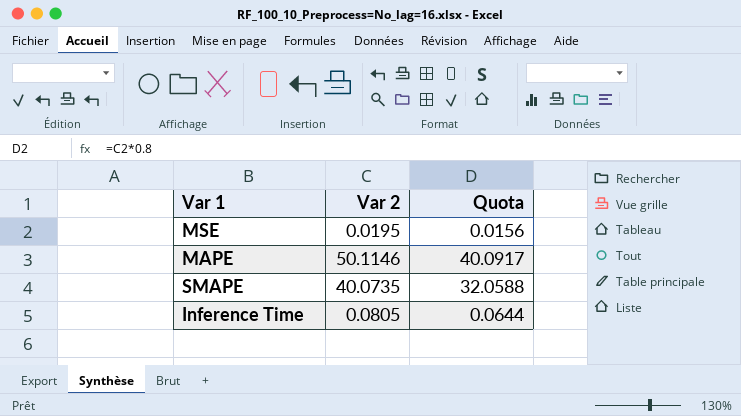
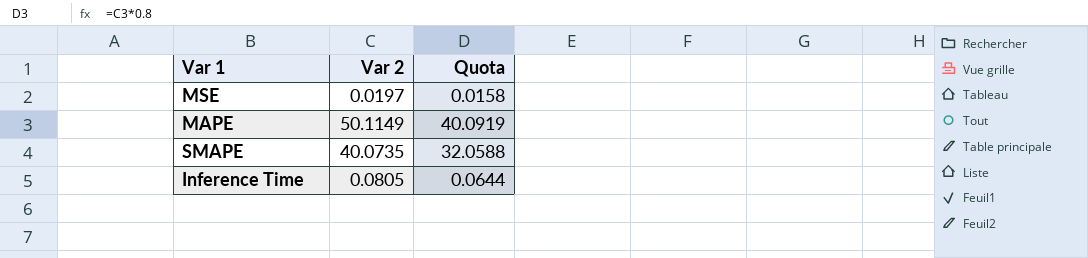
MSE | Var 2: 0.0195 -> 0.0197
MSE | Quota: 0.0156 -> 0.0158
MAPE | Var 2: 50.1146 -> 50.1149
MAPE | Quota: 40.0917 -> 40.0919

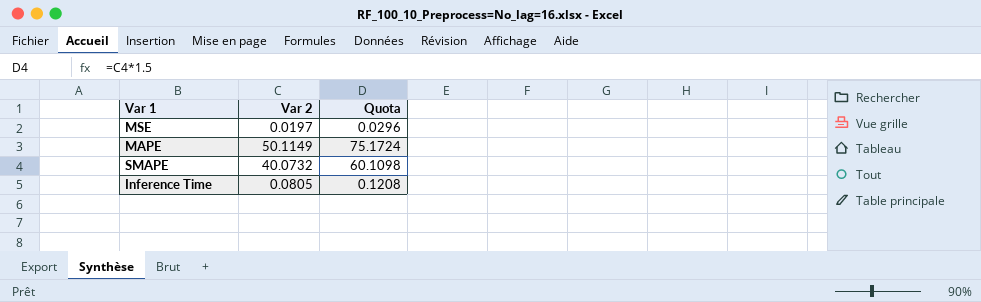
column Quota | formula: [Var 2] * 0.8 -> [Var 2] * 1.5
SMAPE | Var 2: 40.0735 -> 40.0732

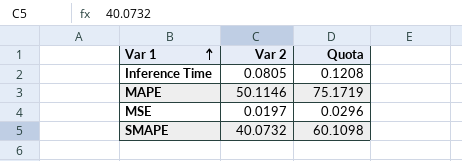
row order: none -> Var 1 ascending
MAPE | Var 2: 50.1149 -> 50.1146
MAPE | Quota: 75.1724 -> 75.1719

